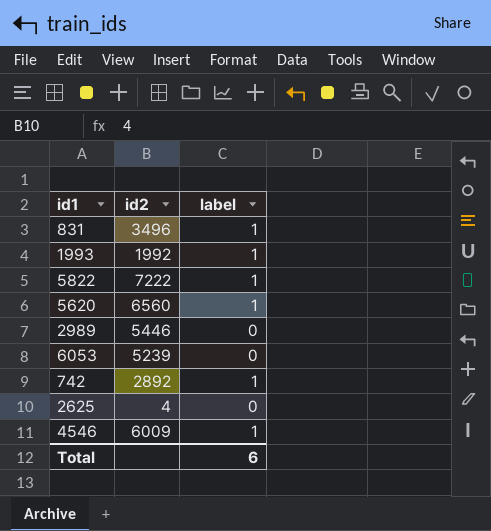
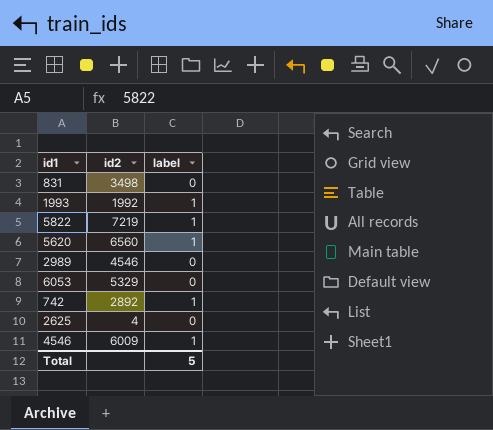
831 | id2: 3496 -> 3498
831 | label: 1 -> 0
5822 | id2: 7222 -> 7219
2989 | id2: 5446 -> 4546
6053 | id2: 5239 -> 5329
Total | label: 6 -> 5

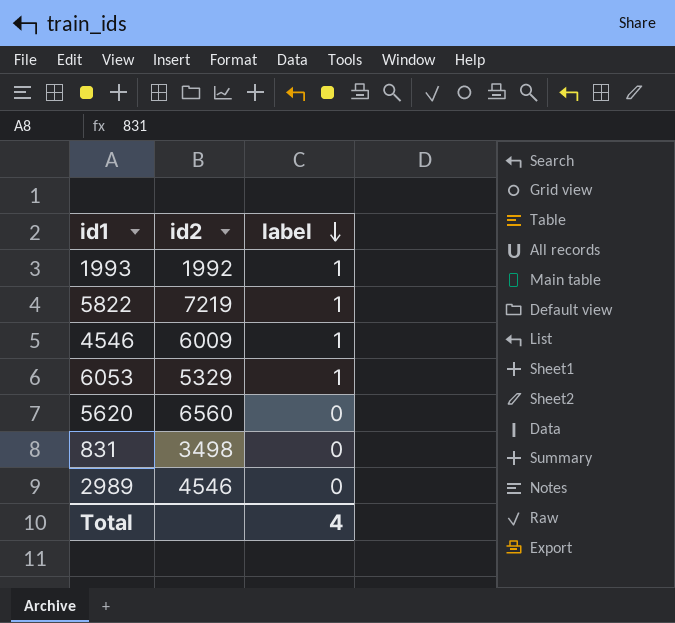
row order: none -> label descending
row 742: 2892 | 1 -> none
row 2625: 4 | 0 -> none
6053 | label: 0 -> 1
5620 | label: 1 -> 0
Total | label: 5 -> 4

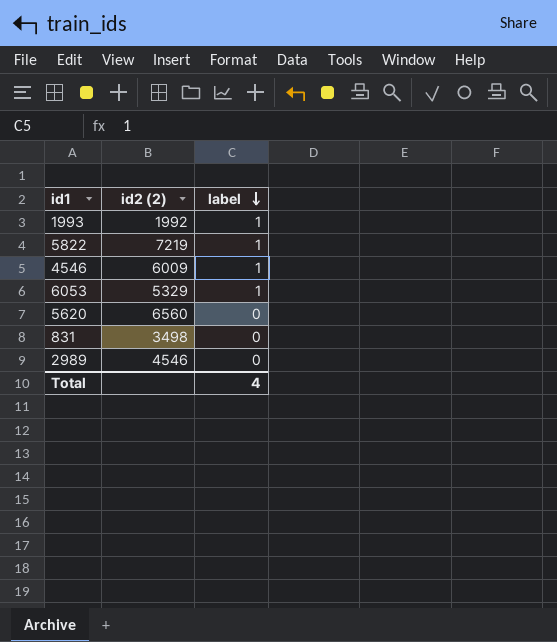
column name: id2 -> id2 (2)

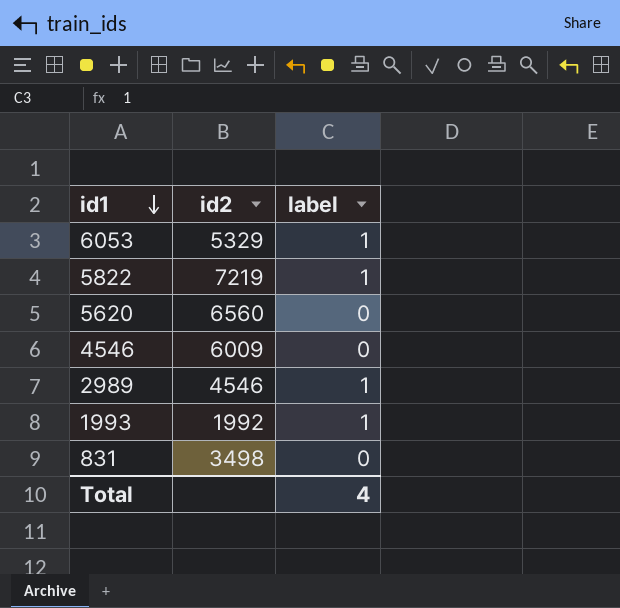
row order: label descending -> id1 descending
column name: id2 (2) -> id2
4546 | label: 1 -> 0
2989 | label: 0 -> 1

